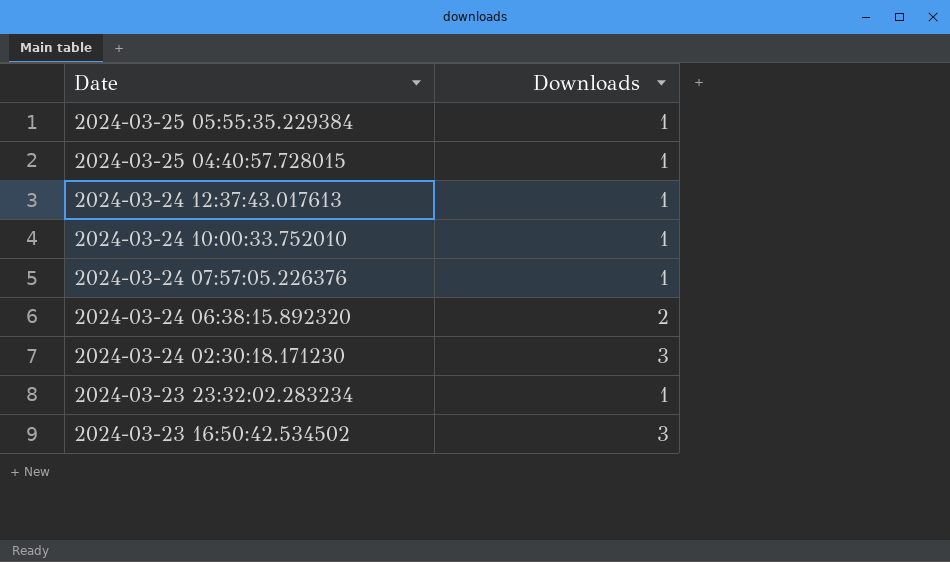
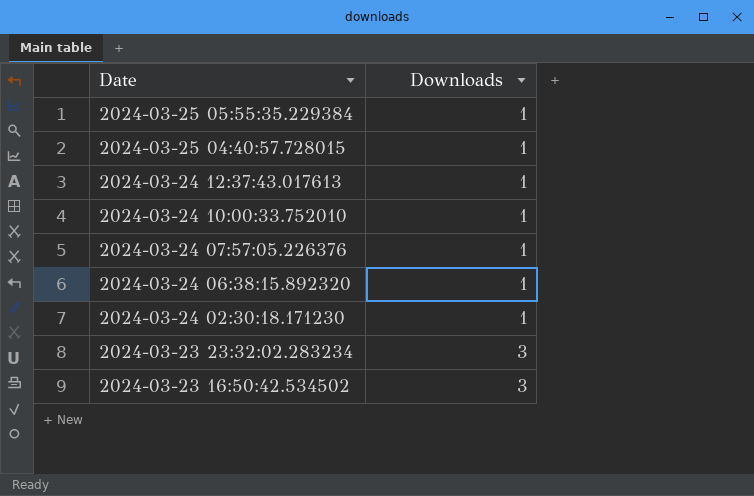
2024-03-24 06:38:15.892320 | Downloads: 2 -> 1
2024-03-24 02:30:18.171230 | Downloads: 3 -> 1
2024-03-23 23:32:02.283234 | Downloads: 1 -> 3

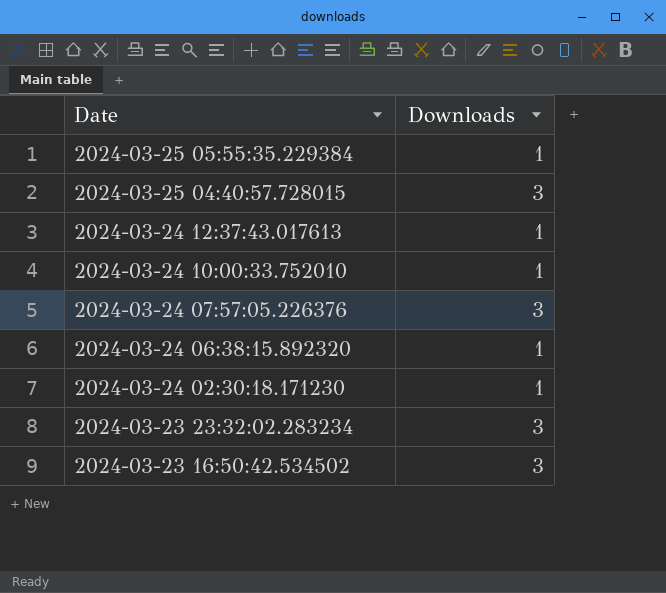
2024-03-25 04:40:57.728015 | Downloads: 1 -> 3
2024-03-24 07:57:05.226376 | Downloads: 1 -> 3

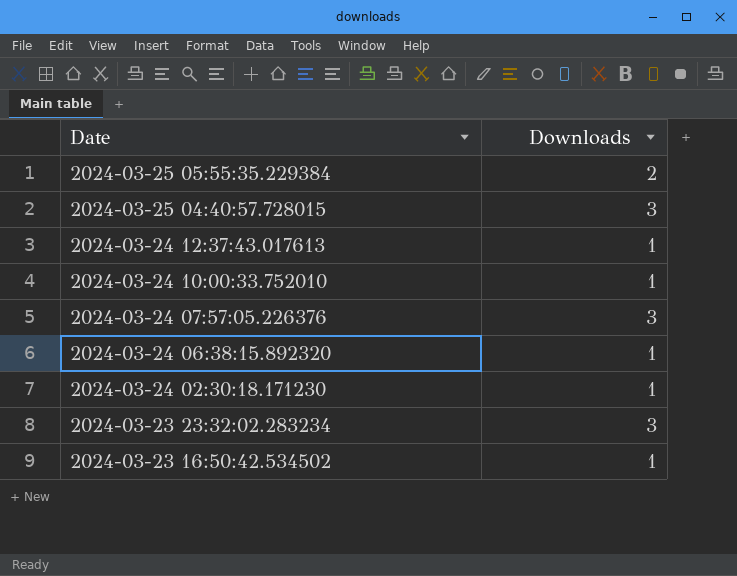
2024-03-25 05:55:35.229384 | Downloads: 1 -> 2
2024-03-23 16:50:42.534502 | Downloads: 3 -> 1

